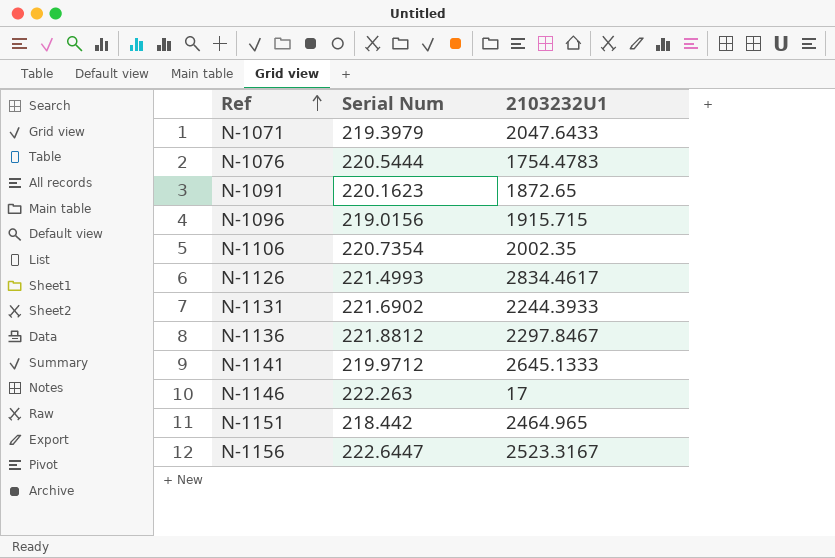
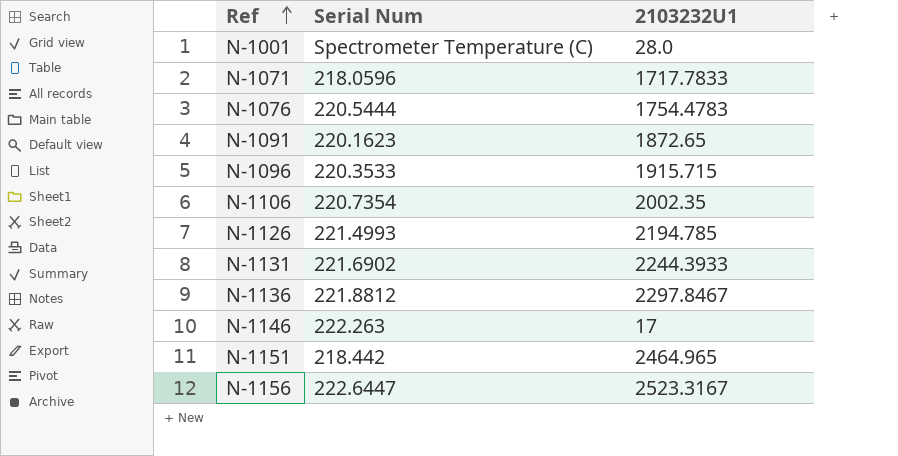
row N-1141: 219.9712 | 2645.1333 -> none
row N-1001: none -> Spectrometer Temperature (C) | 28.0
N-1071 | Serial Num: 219.3979 -> 218.0596
N-1071 | 2103232U1: 2047.6433 -> 1717.7833
N-1096 | Serial Num: 219.0156 -> 220.3533
N-1126 | 2103232U1: 2834.4617 -> 2194.785

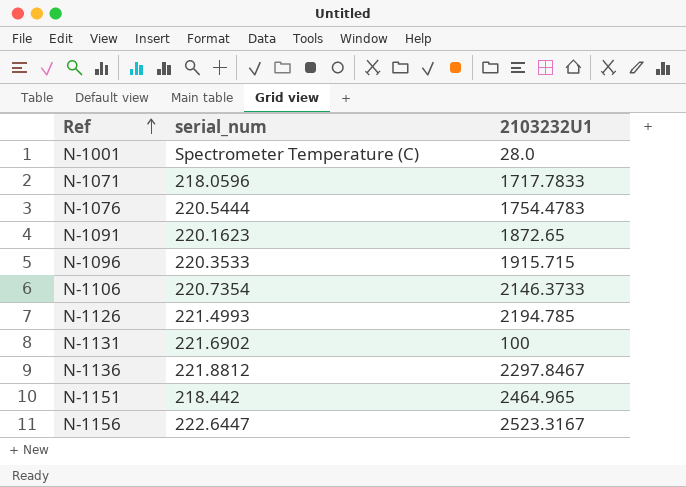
column name: Serial Num -> serial_num
row N-1146: 222.263 | 17 -> none
N-1106 | 2103232U1: 2002.35 -> 2146.3733
N-1131 | 2103232U1: 2244.3933 -> 100

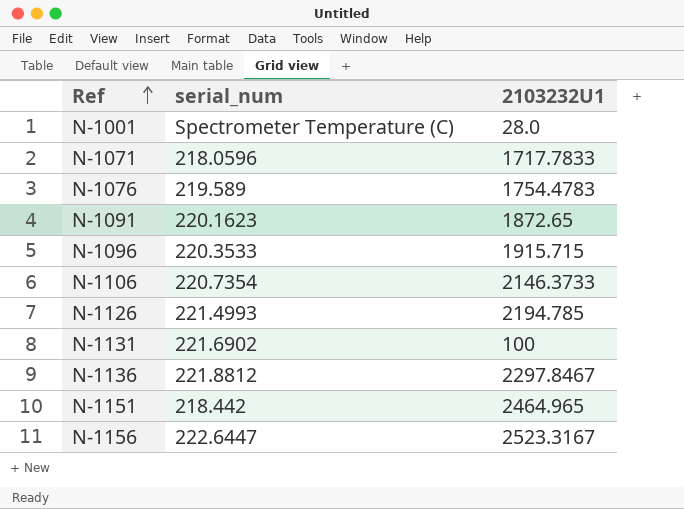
N-1076 | serial_num: 220.5444 -> 219.589

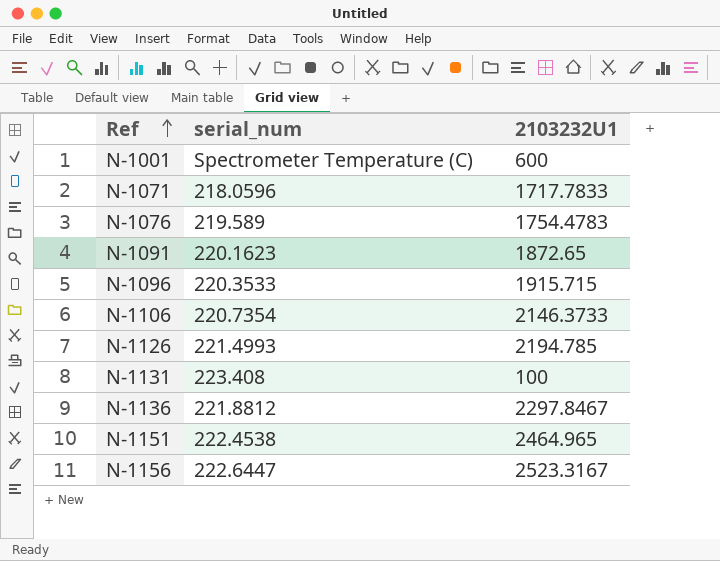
N-1001 | 2103232U1: 28.0 -> 600
N-1131 | serial_num: 221.6902 -> 223.408
N-1151 | serial_num: 218.442 -> 222.4538

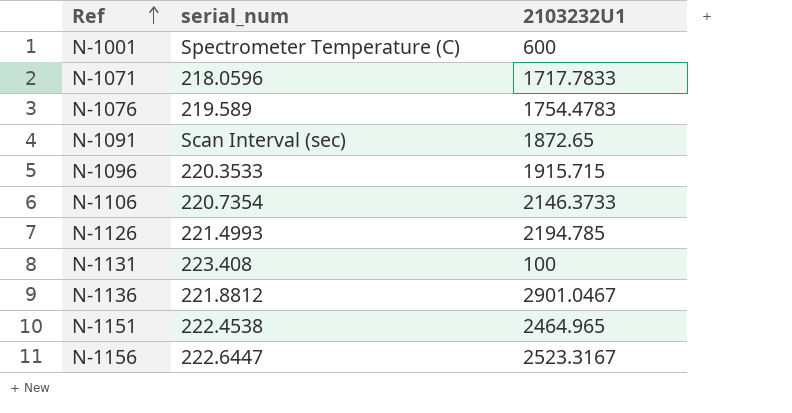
N-1091 | serial_num: 220.1623 -> Scan Interval (sec)
N-1136 | 2103232U1: 2297.8467 -> 2901.0467

